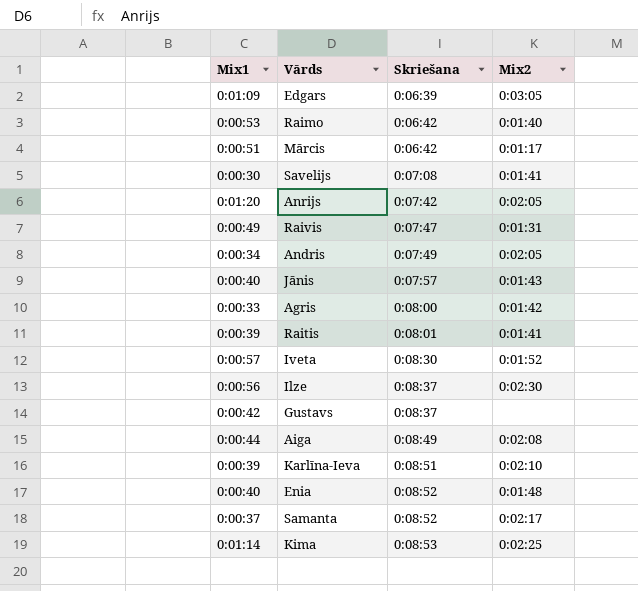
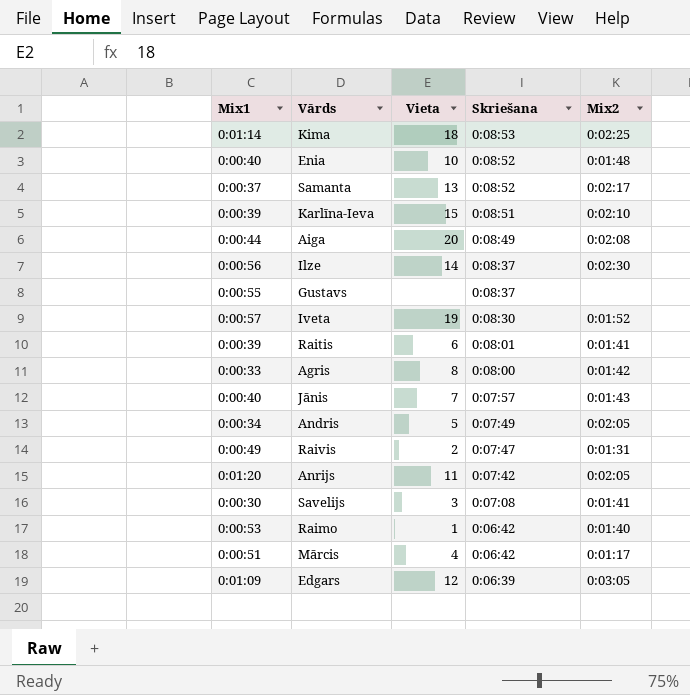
row order: Skriešana ascending -> Skriešana descending
column Vieta | position: none -> 3
Gustavs | Mix1: 0:00:42 -> 0:00:55

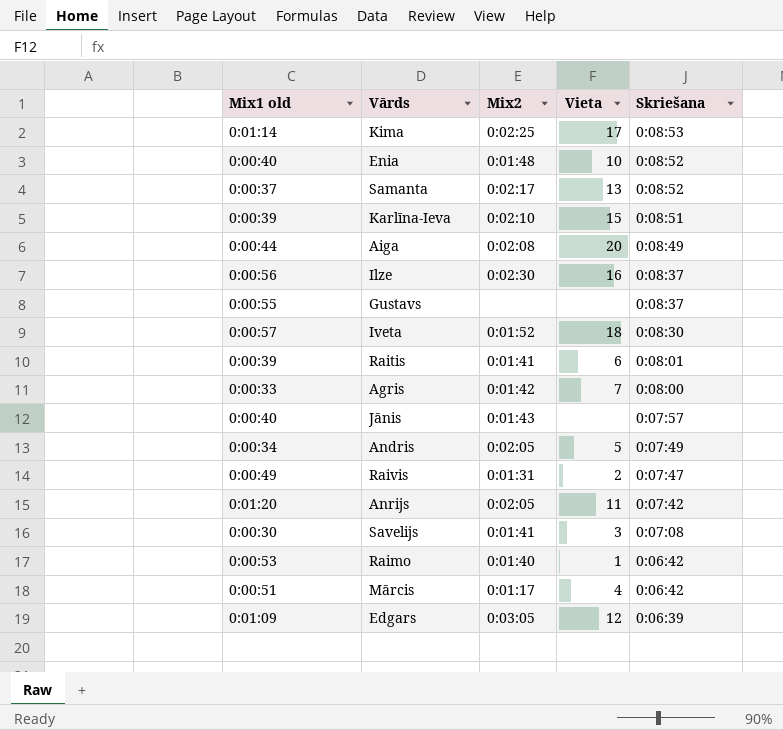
column name: Mix1 -> Mix1 old
column Mix2 | position: 5 -> 3
Kima | Vieta: 18 -> 17
Ilze | Vieta: 14 -> 16
Iveta | Vieta: 19 -> 18
Agris | Vieta: 8 -> 7
Jānis | Vieta: 7 -> none

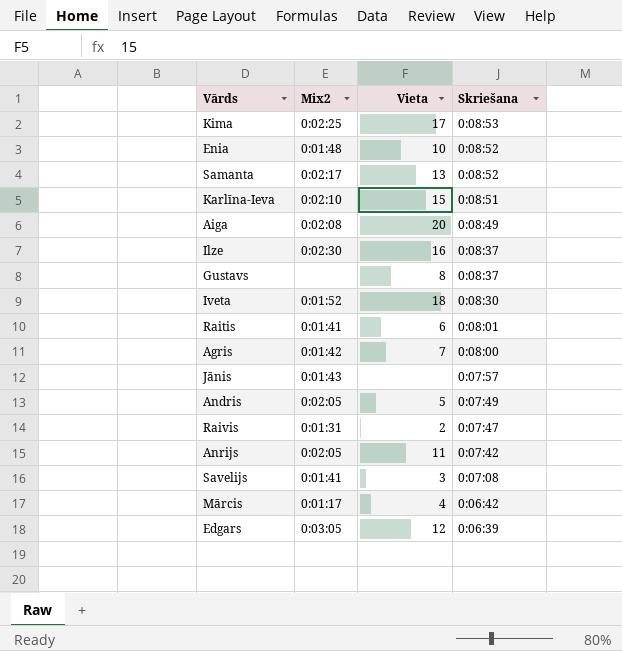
column Mix1 old | position: 1 -> none
row Raimo: 0:00:53 | 0:01:40 | 1 | 0:06:42 -> none
Gustavs | Vieta: none -> 8

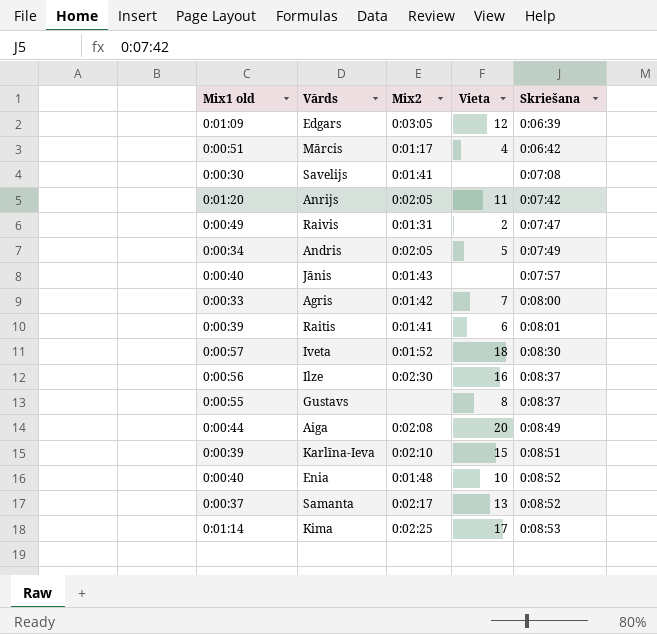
row order: Skriešana descending -> Skriešana ascending
column Mix1 old | position: none -> 1
Savelijs | Vieta: 3 -> none

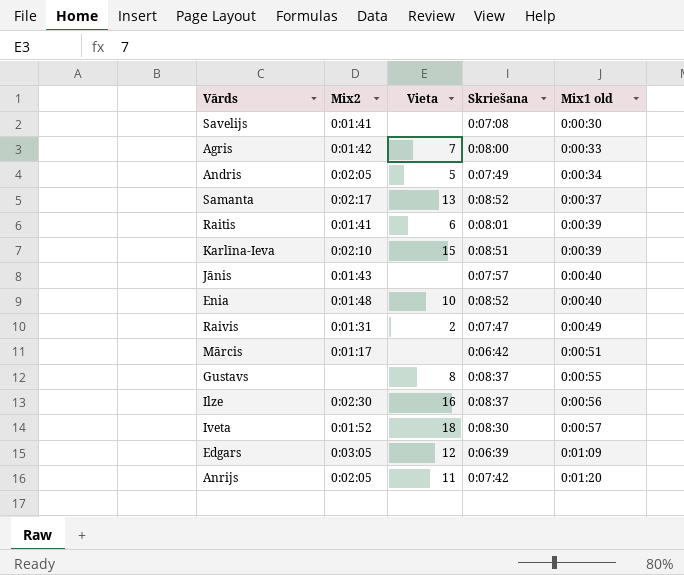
row order: Skriešana ascending -> Mix1 old ascending
column Mix1 old | position: 1 -> 5
row Aiga: 0:00:44 | 0:02:08 | 20 | 0:08:49 -> none
row Kima: 0:01:14 | 0:02:25 | 17 | 0:08:53 -> none
Mārcis | Vieta: 4 -> none

